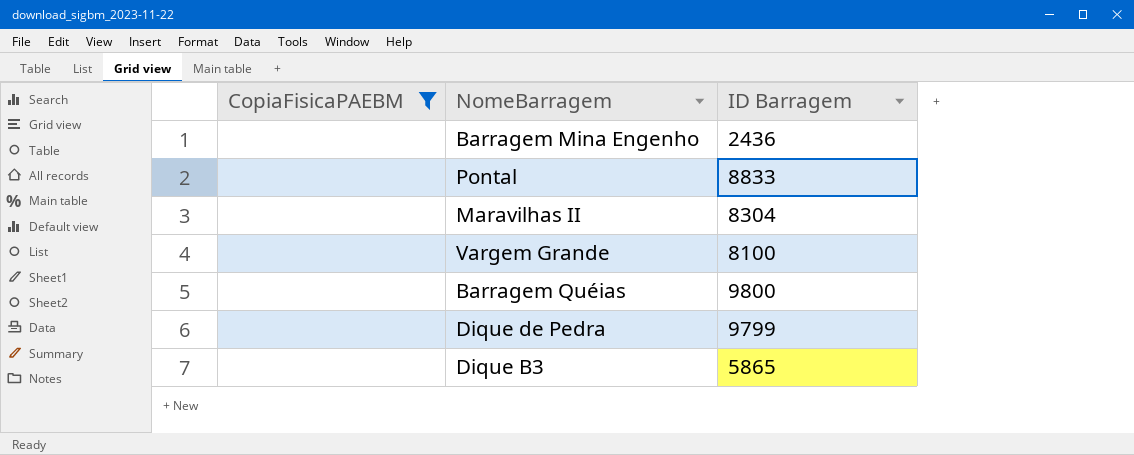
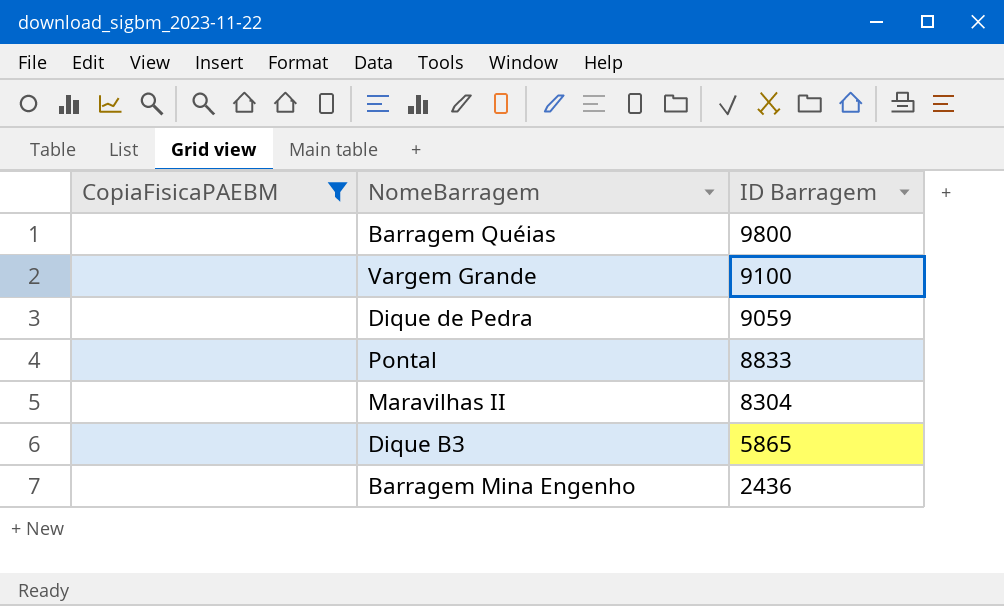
row order: none -> ID Barragem descending
Vargem Grande | ID Barragem: 8100 -> 9100
Dique de Pedra | ID Barragem: 9799 -> 9059

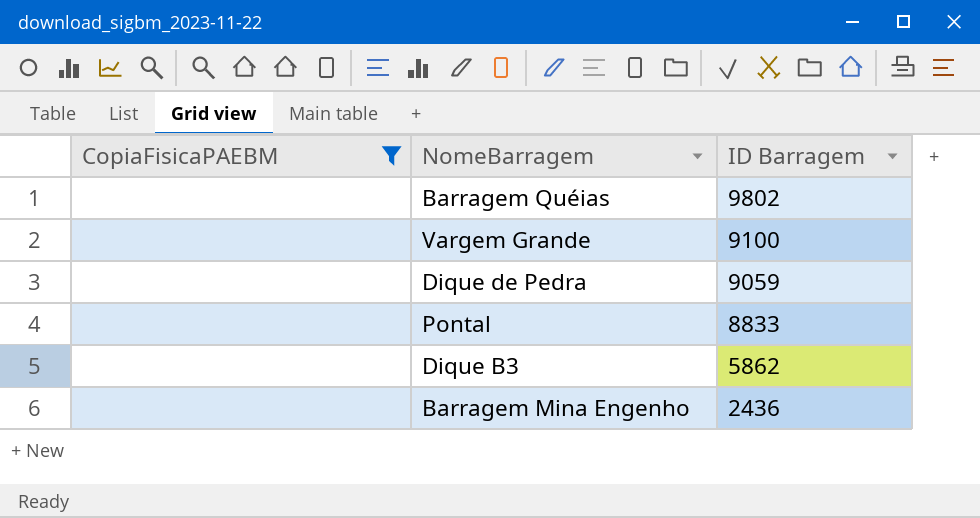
row Maravilhas II: none | 8304 -> none
Barragem Quéias | ID Barragem: 9800 -> 9802
Dique B3 | ID Barragem: 5865 -> 5862

